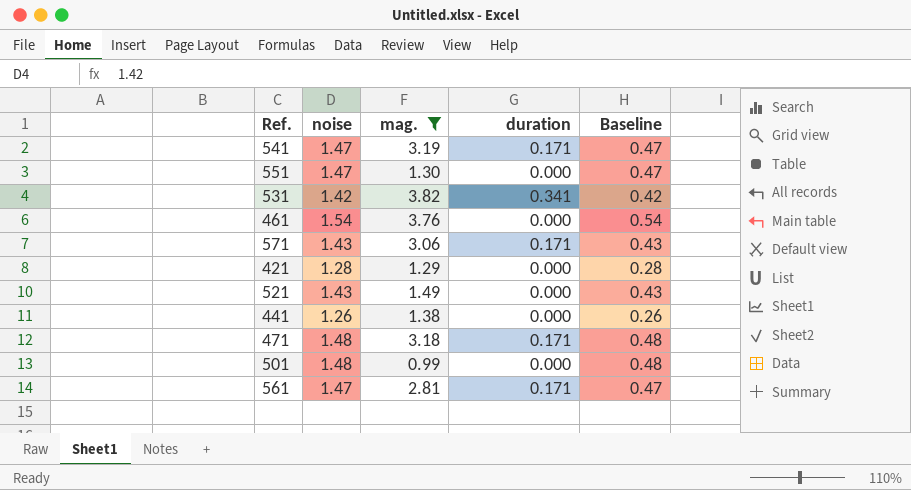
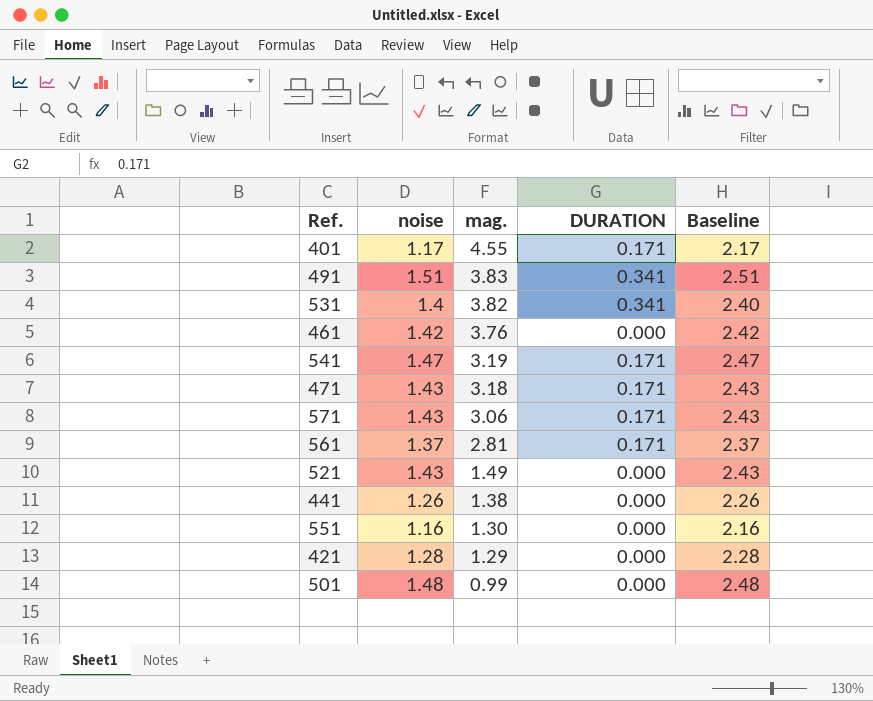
filter: mag. <= 3.82 -> none
row order: none -> mag. descending
column name: duration -> DURATION
column Baseline | formula: [noise] - 1 -> [noise] + 1
531 | noise: 1.42 -> 1.4
461 | noise: 1.54 -> 1.42
471 | noise: 1.48 -> 1.43
561 | noise: 1.47 -> 1.37
551 | noise: 1.47 -> 1.16

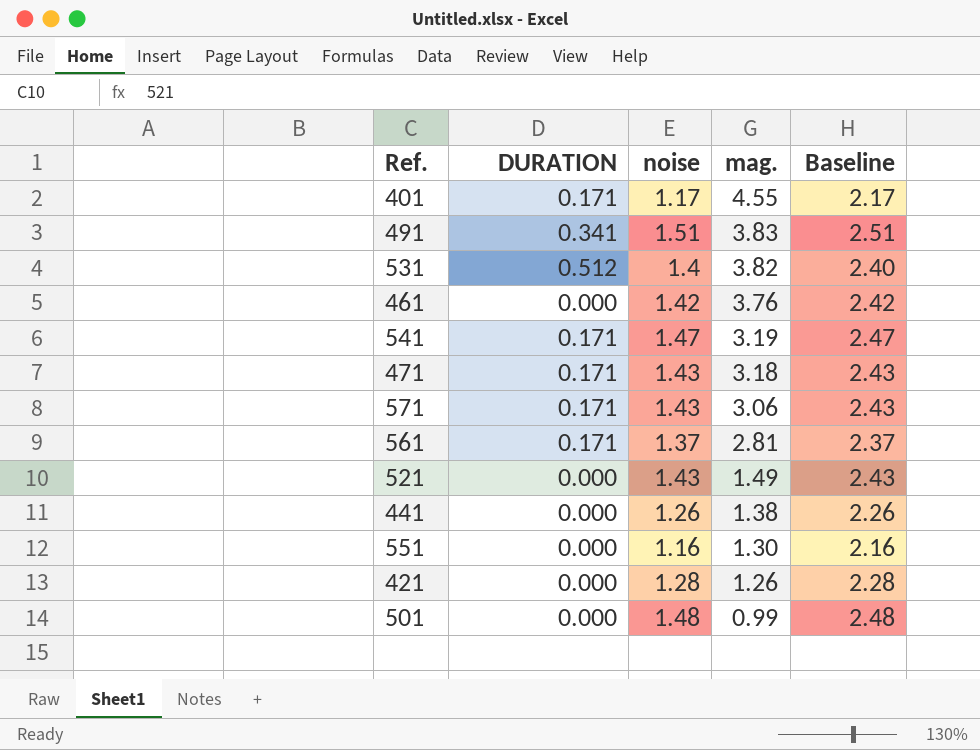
column DURATION | position: 4 -> 2
531 | DURATION: 0.341 -> 0.512
421 | mag.: 1.29 -> 1.26

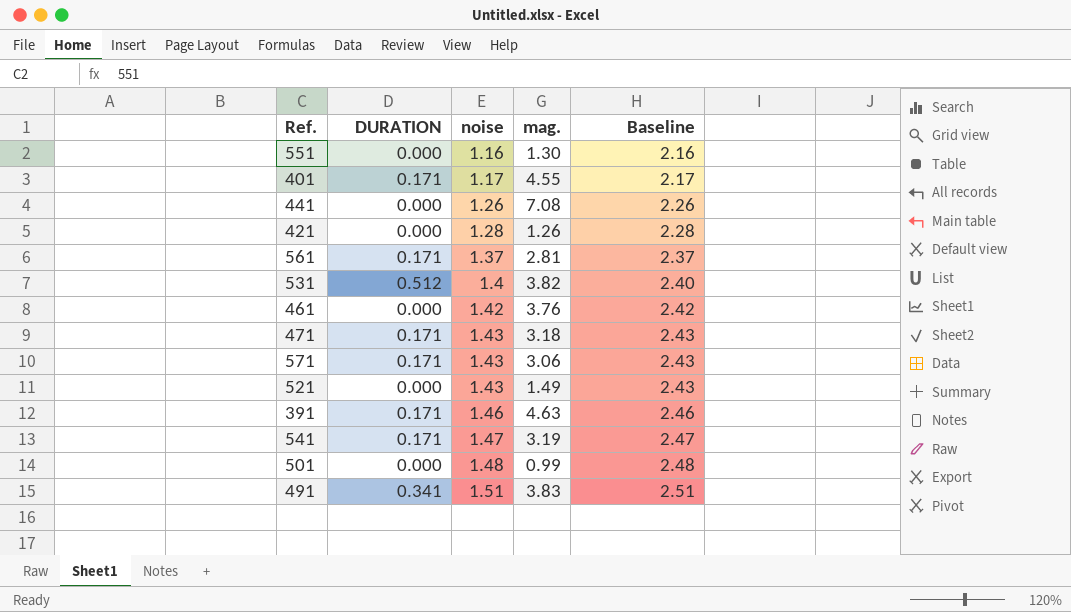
row order: mag. descending -> noise ascending
441 | mag.: 1.38 -> 7.08
row 391: none -> 0.171 | 1.46 | 4.63 | 2.46

